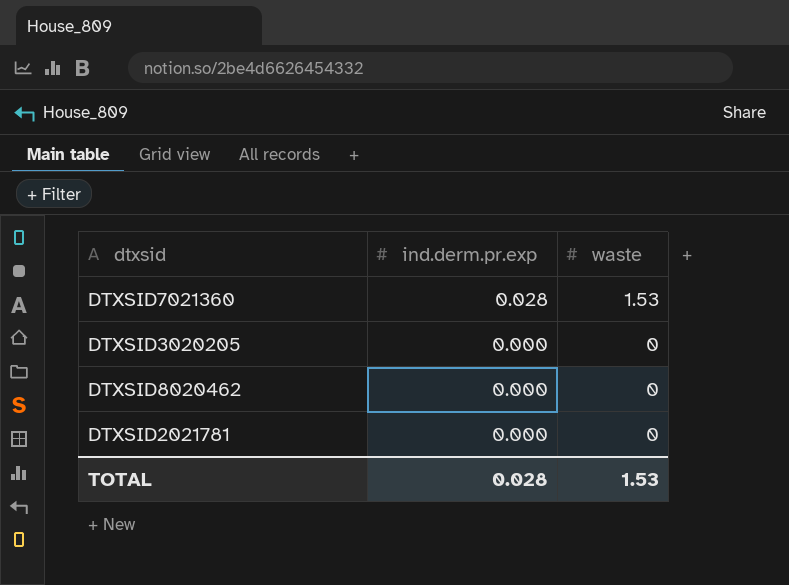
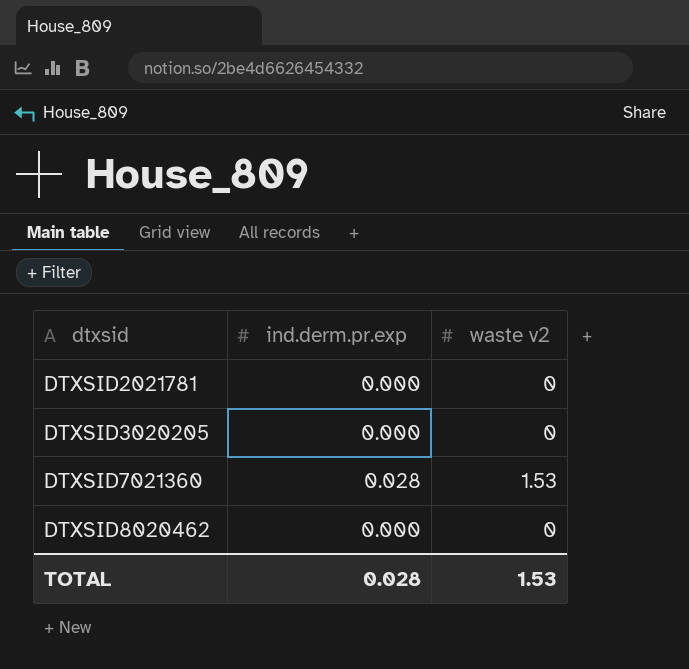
row order: ind.derm.pr.exp descending -> dtxsid ascending
column name: waste -> waste v2

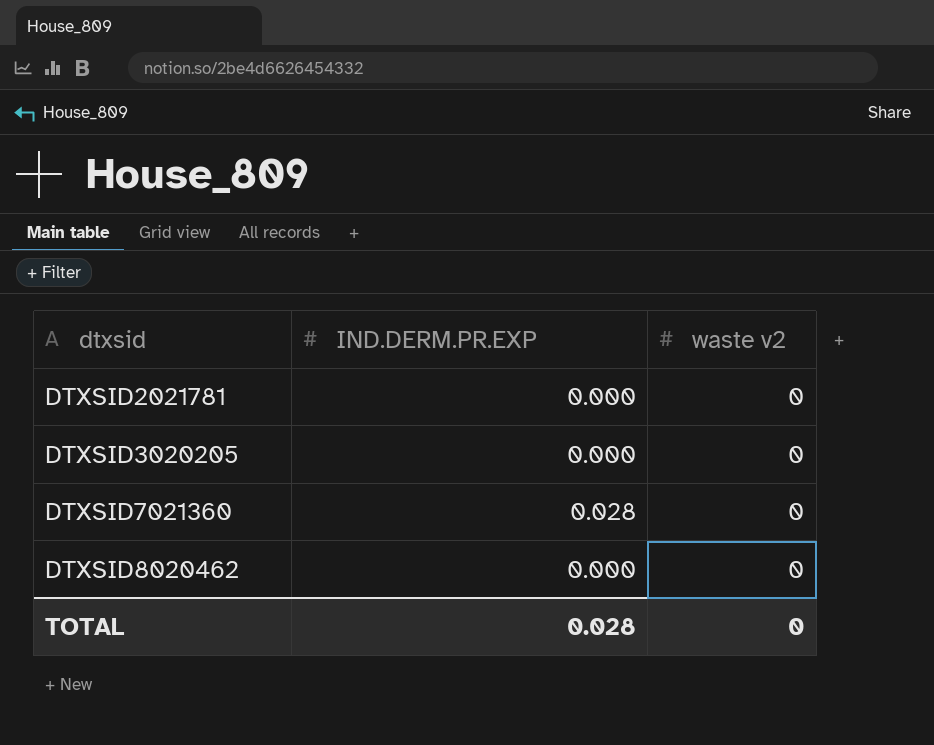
column name: ind.derm.pr.exp -> IND.DERM.PR.EXP
DTXSID7021360 | waste v2: 1.53 -> 0
TOTAL | waste v2: 1.53 -> 0

